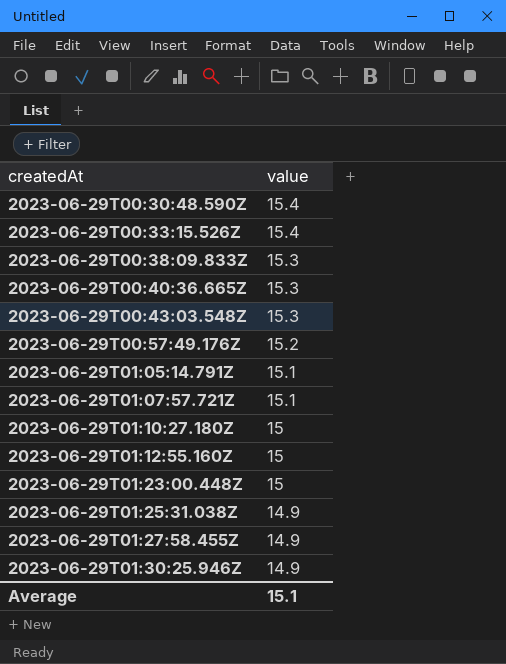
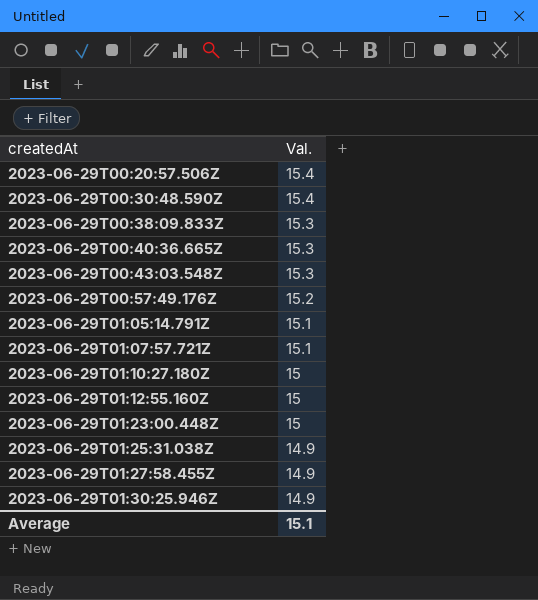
column name: value -> Val.
row 2023-06-29T00:33:15.526Z: 15.4 -> none
row 2023-06-29T00:20:57.506Z: none -> 15.4

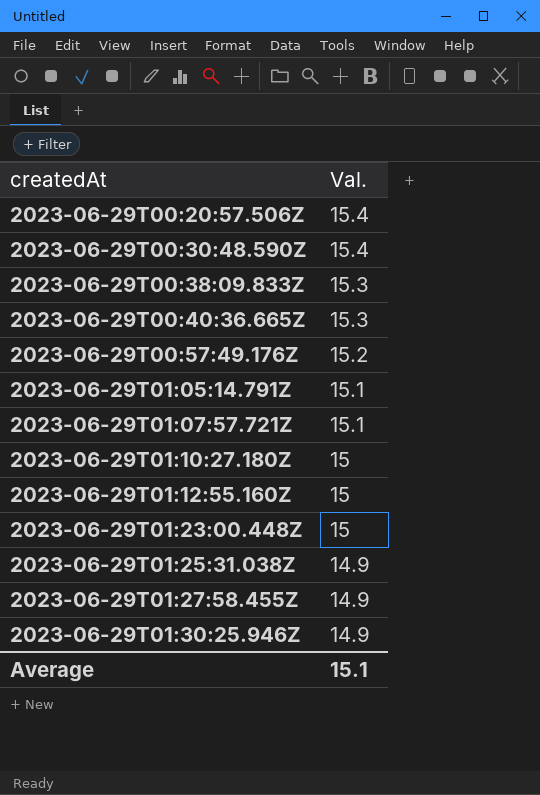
row 2023-06-29T00:43:03.548Z: 15.3 -> none

